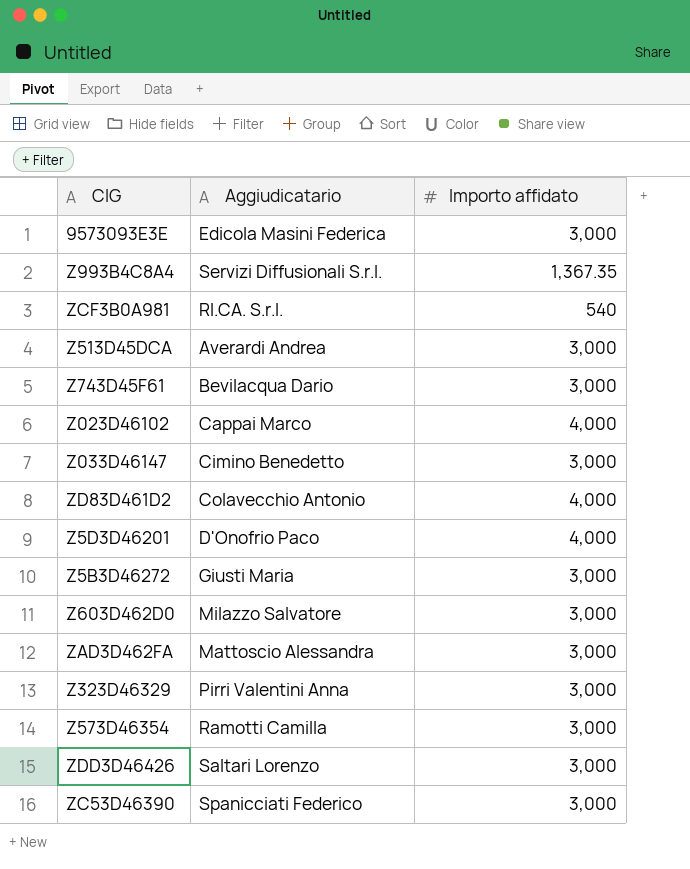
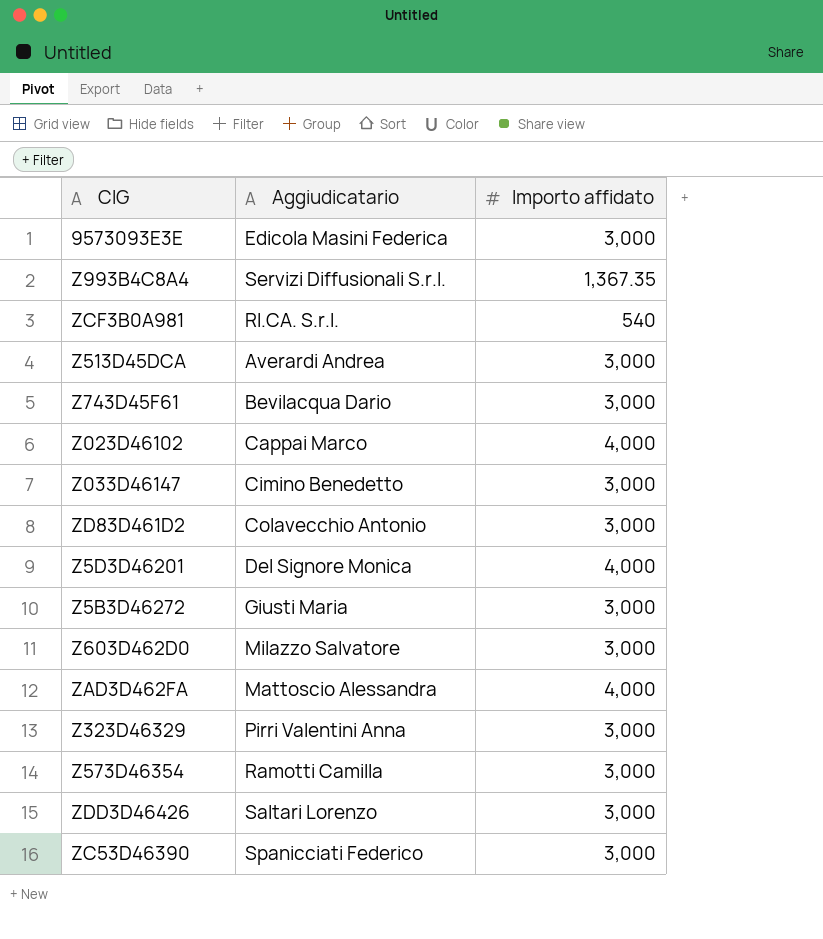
ZD83D461D2 | Importo affidato: 4,000 -> 3,000
Z5D3D46201 | Aggiudicatario: D'Onofrio Paco -> Del Signore Monica
ZAD3D462FA | Importo affidato: 3,000 -> 4,000

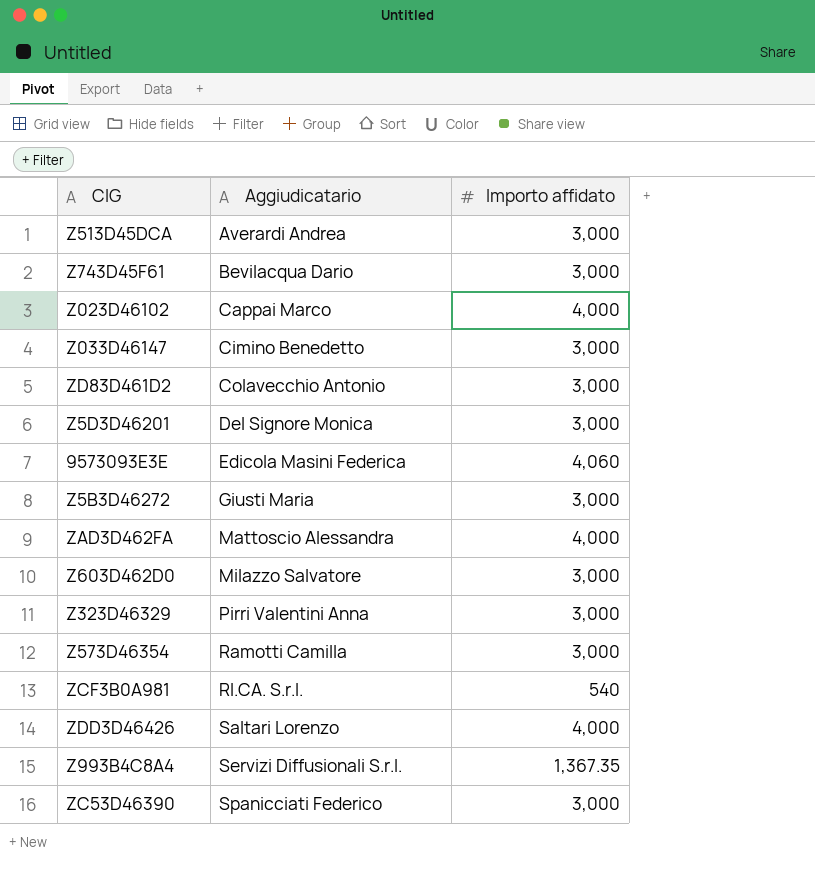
row order: none -> Aggiudicatario ascending
Z5D3D46201 | Importo affidato: 4,000 -> 3,000
9573093E3E | Importo affidato: 3,000 -> 4,060
ZDD3D46426 | Importo affidato: 3,000 -> 4,000

